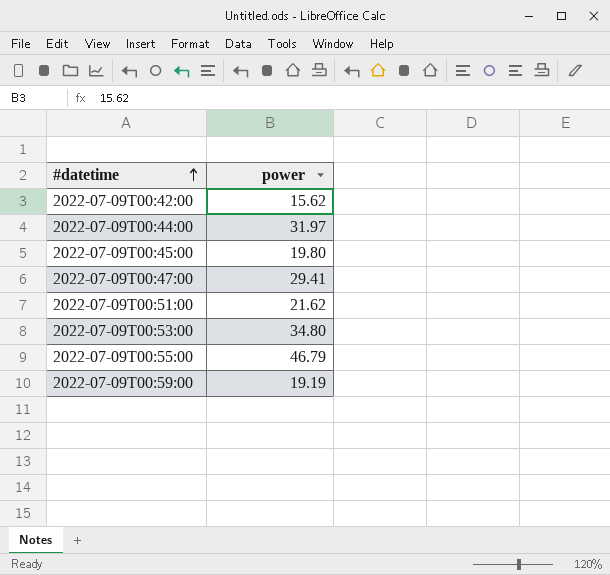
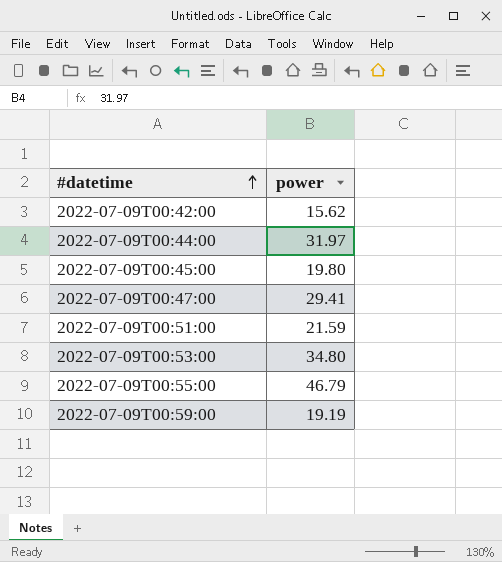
2022-07-09T00:51:00 | power: 21.62 -> 21.59

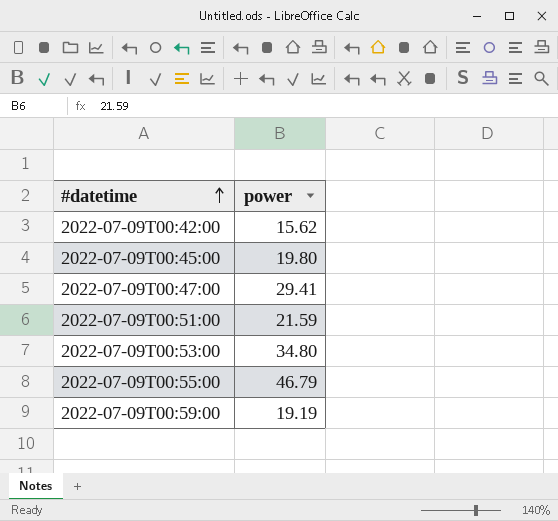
row 2022-07-09T00:44:00: 31.97 -> none

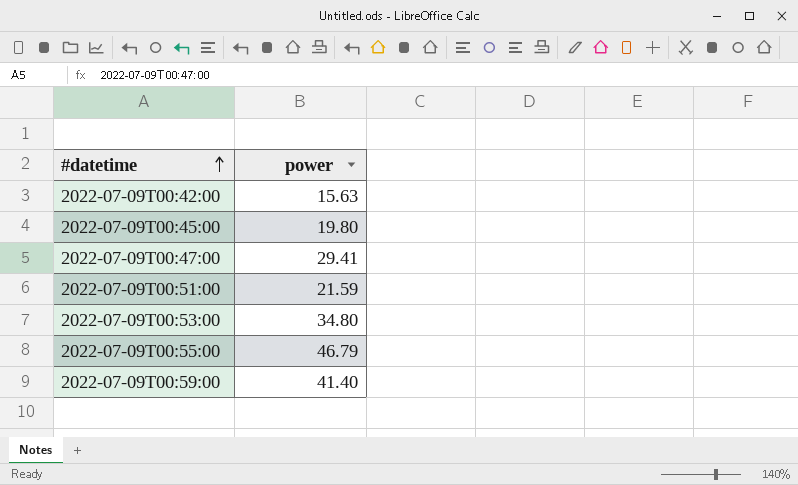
2022-07-09T00:42:00 | power: 15.62 -> 15.63
2022-07-09T00:59:00 | power: 19.19 -> 41.40

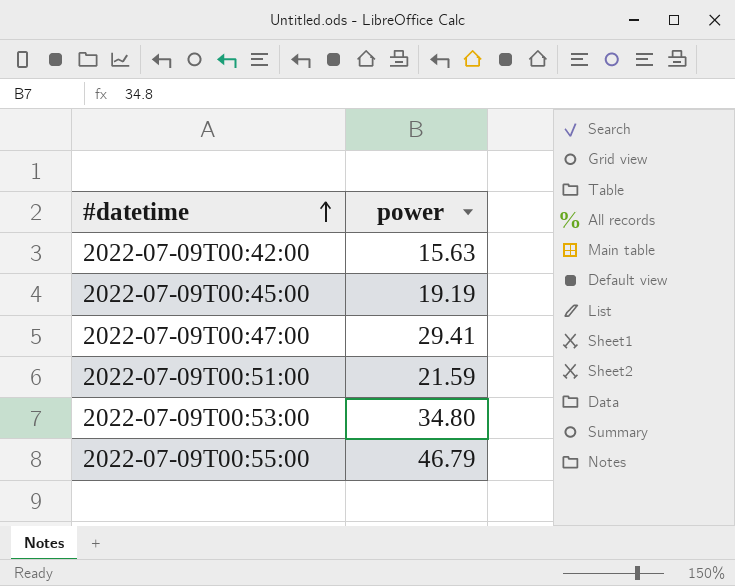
row 2022-07-09T00:59:00: 41.40 -> none
2022-07-09T00:45:00 | power: 19.80 -> 19.19

